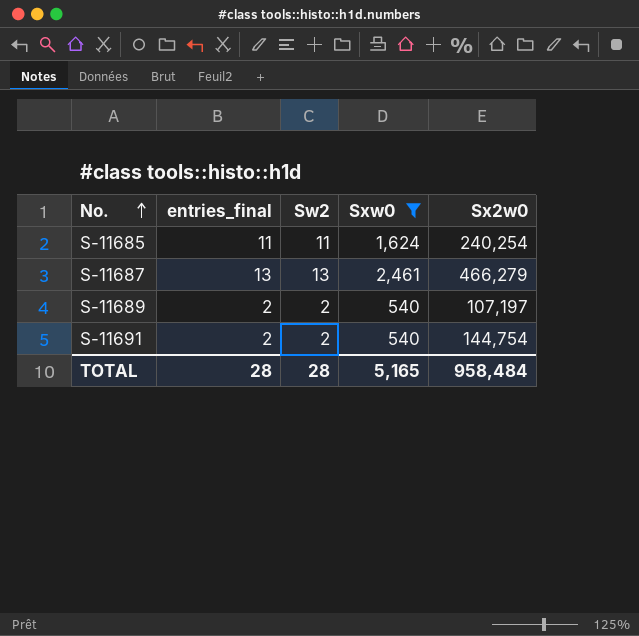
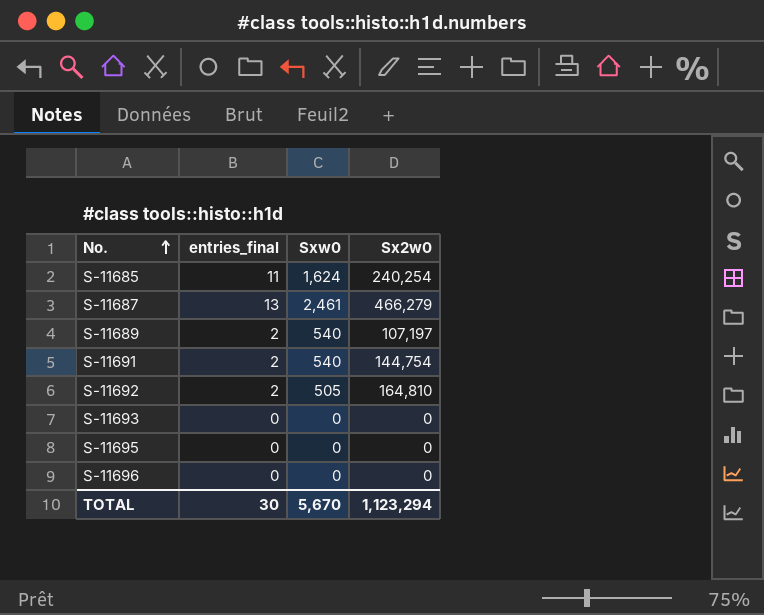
filter: Sxw0 >= 540 -> none
column Sw2 | position: 3 -> none
TOTAL | entries_final: 28 -> 30
TOTAL | Sxw0: 5,165 -> 5,670
TOTAL | Sx2w0: 958,484 -> 1,123,294

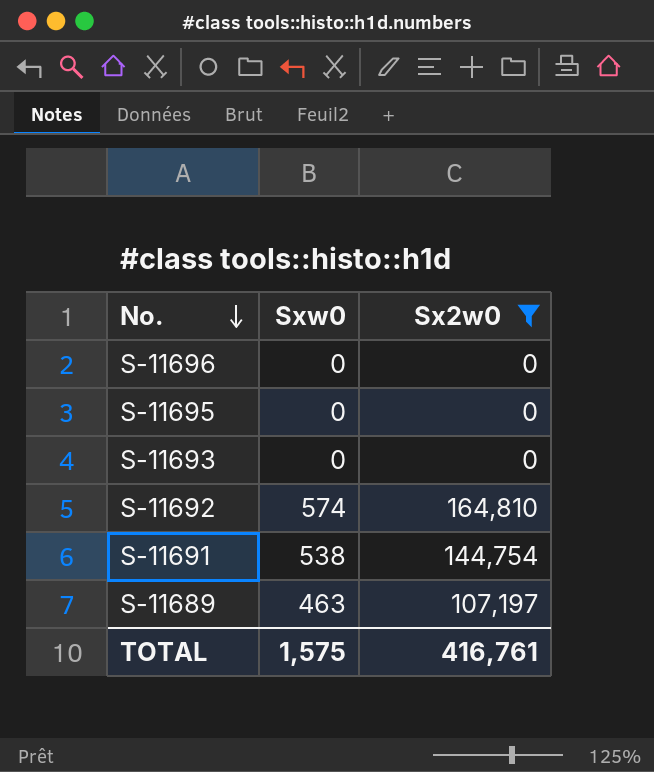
filter: none -> Sx2w0 <= 164,810
row order: No. ascending -> No. descending
column entries_final | position: 2 -> none
S-11692 | Sxw0: 505 -> 574
S-11691 | Sxw0: 540 -> 538
S-11689 | Sxw0: 540 -> 463
TOTAL | Sxw0: 5,670 -> 1,575
TOTAL | Sx2w0: 1,123,294 -> 416,761

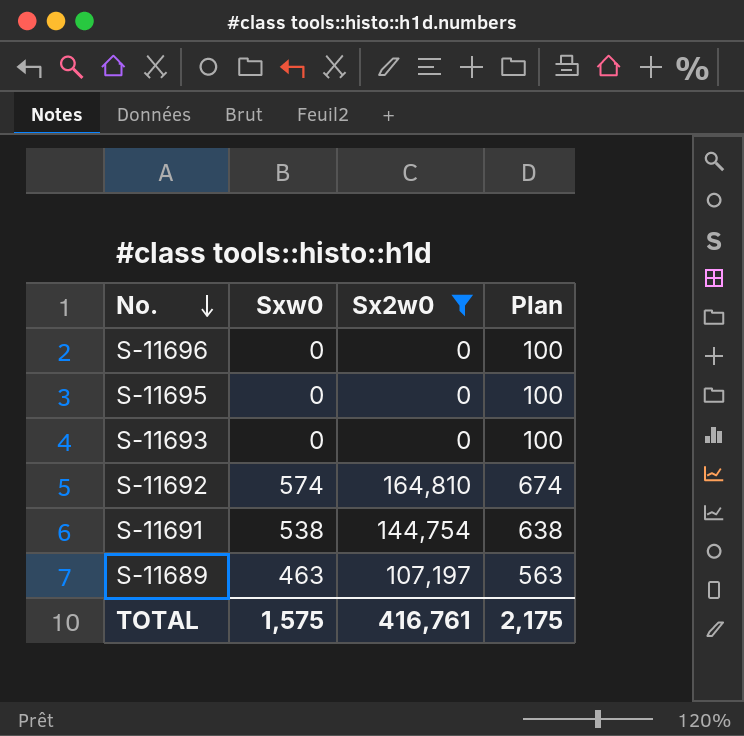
column Plan | formula: none -> [Sxw0] + 100

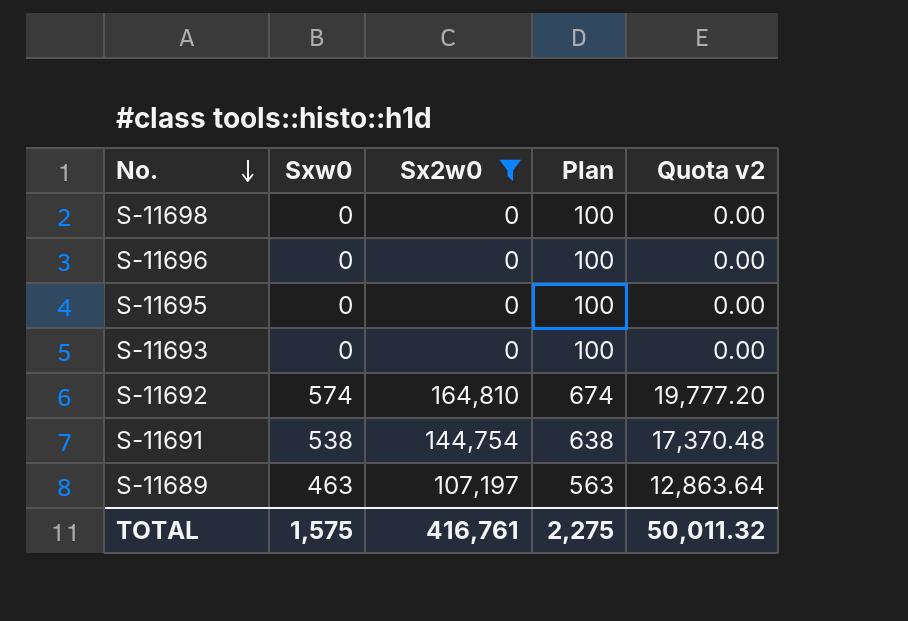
column Quota v2 | formula: none -> [Sx2w0] * 0.12
row S-11698: none -> 0 | 0 | 100 | 0.00
TOTAL | Plan: 2,175 -> 2,275

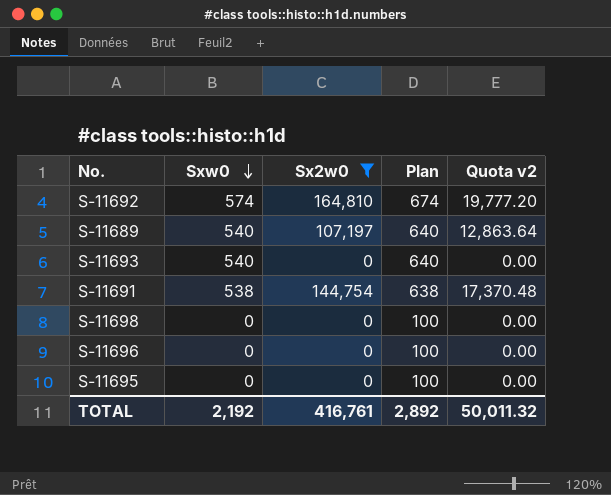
row order: No. descending -> Sxw0 descending
S-11689 | Sxw0: 463 -> 540
S-11689 | Plan: 563 -> 640
S-11693 | Sxw0: 0 -> 540
S-11693 | Plan: 100 -> 640
TOTAL | Sxw0: 1,575 -> 2,192
TOTAL | Plan: 2,275 -> 2,892

